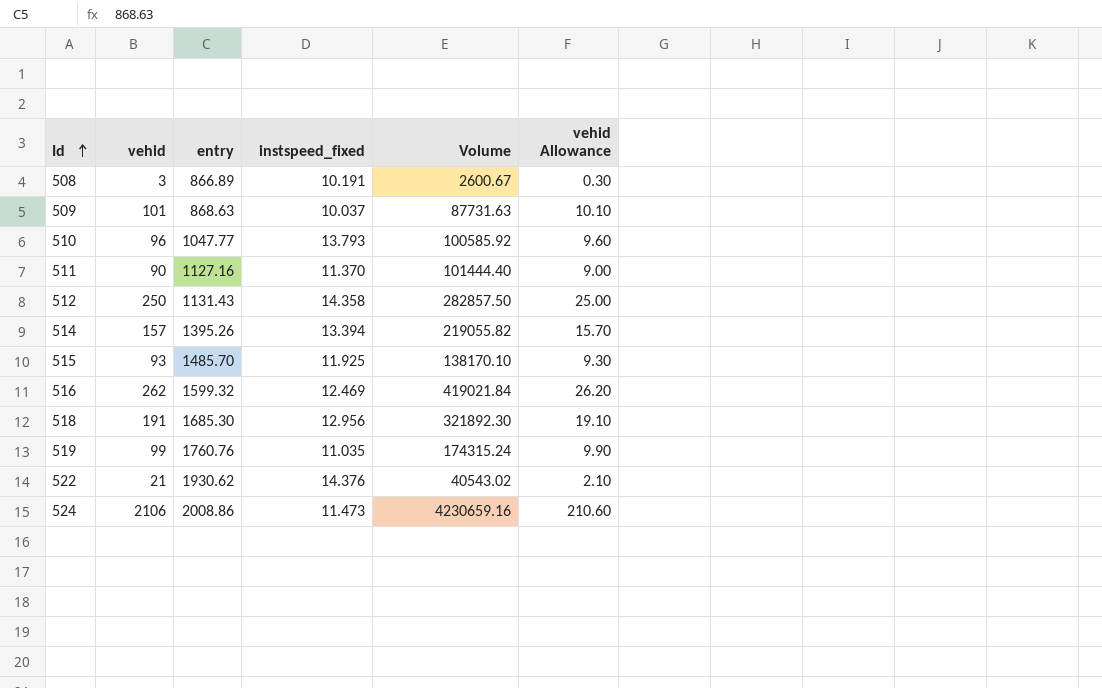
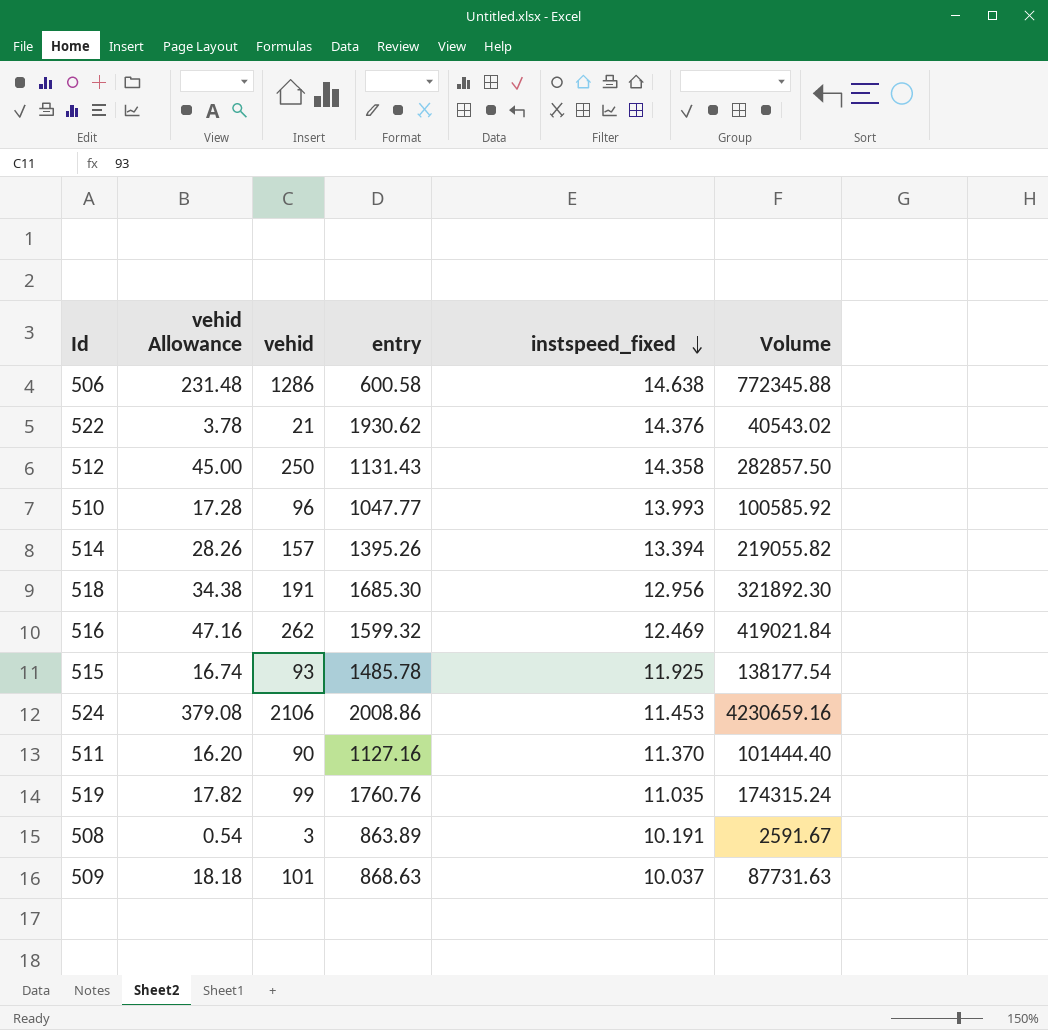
row order: Id ascending -> instspeed_fixed descending
column vehid Allowance | formula: [vehid] * 0.1 -> [vehid] * 0.18
column vehid Allowance | position: 6 -> 2
row 506: none -> 231.48 | 1286 | 600.58 | 14.638 | 772345.88
510 | instspeed_fixed: 13.793 -> 13.993
515 | entry: 1485.70 -> 1485.78
515 | Volume: 138170.10 -> 138177.54
524 | instspeed_fixed: 11.473 -> 11.453
508 | entry: 866.89 -> 863.89
508 | Volume: 2600.67 -> 2591.67

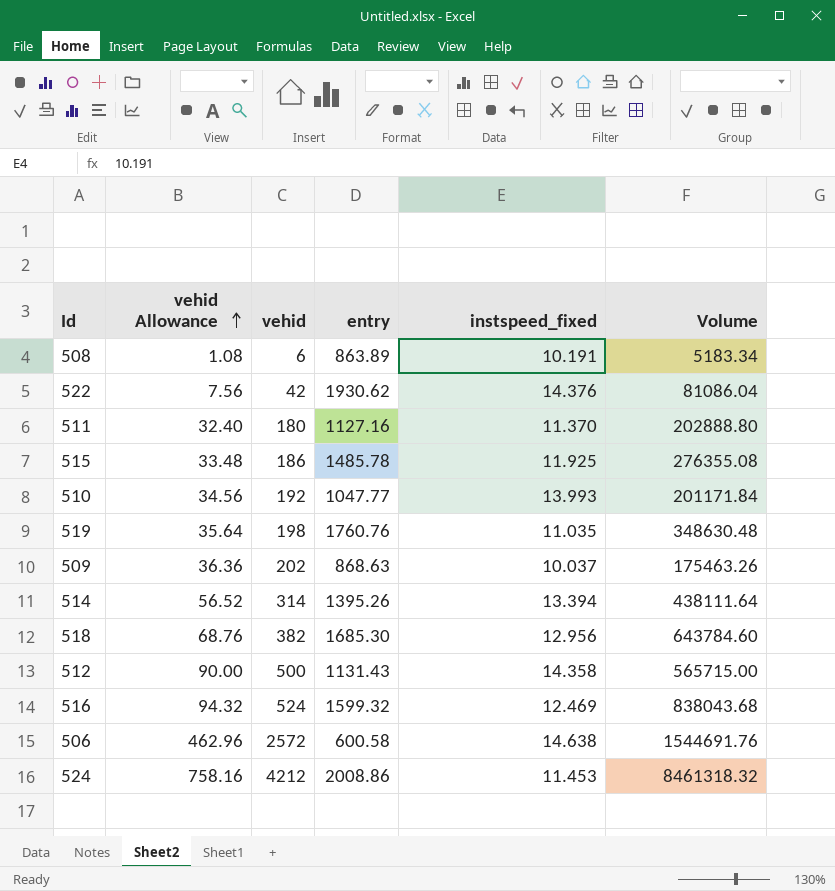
row order: instspeed_fixed descending -> vehid Allowance ascending
508 | vehid Allowance: 0.54 -> 1.08
508 | vehid: 3 -> 6
508 | Volume: 2591.67 -> 5183.34
522 | vehid Allowance: 3.78 -> 7.56
522 | vehid: 21 -> 42
522 | Volume: 40543.02 -> 81086.04
511 | vehid Allowance: 16.20 -> 32.40
511 | vehid: 90 -> 180
511 | Volume: 101444.40 -> 202888.80
515 | vehid Allowance: 16.74 -> 33.48
515 | vehid: 93 -> 186
515 | Volume: 138177.54 -> 276355.08
510 | vehid Allowance: 17.28 -> 34.56
510 | vehid: 96 -> 192
510 | Volume: 100585.92 -> 201171.84
519 | vehid Allowance: 17.82 -> 35.64
519 | vehid: 99 -> 198
519 | Volume: 174315.24 -> 348630.48
509 | vehid Allowance: 18.18 -> 36.36
509 | vehid: 101 -> 202
509 | Volume: 87731.63 -> 175463.26
514 | vehid Allowance: 28.26 -> 56.52
514 | vehid: 157 -> 314
514 | Volume: 219055.82 -> 438111.64
518 | vehid Allowance: 34.38 -> 68.76
518 | vehid: 191 -> 382
518 | Volume: 321892.30 -> 643784.60
512 | vehid Allowance: 45.00 -> 90.00
512 | vehid: 250 -> 500
512 | Volume: 282857.50 -> 565715.00
516 | vehid Allowance: 47.16 -> 94.32
516 | vehid: 262 -> 524
516 | Volume: 419021.84 -> 838043.68
506 | vehid Allowance: 231.48 -> 462.96
506 | vehid: 1286 -> 2572
506 | Volume: 772345.88 -> 1544691.76
524 | vehid Allowance: 379.08 -> 758.16
524 | vehid: 2106 -> 4212
524 | Volume: 4230659.16 -> 8461318.32

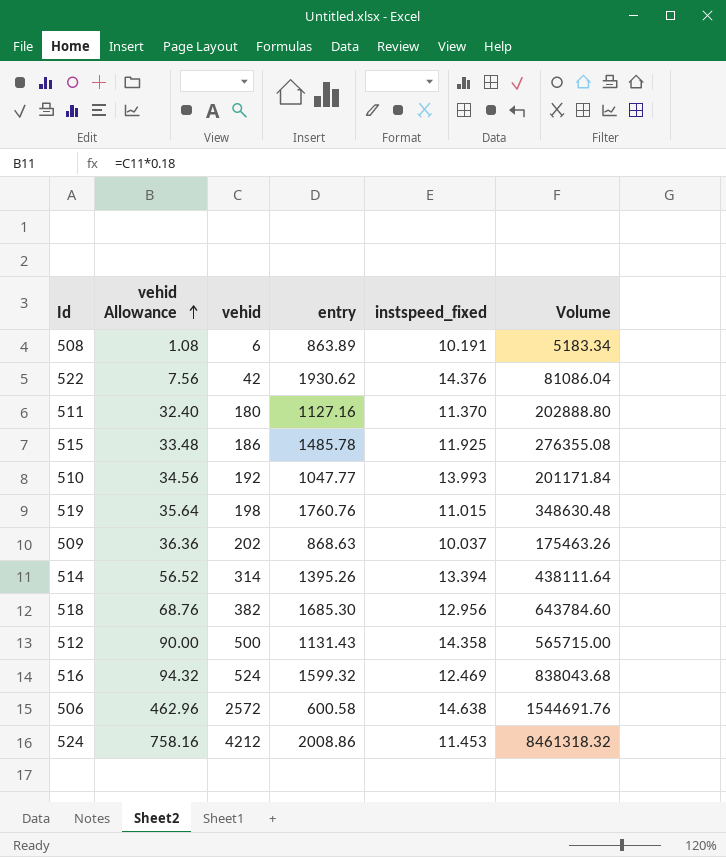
519 | instspeed_fixed: 11.035 -> 11.015

